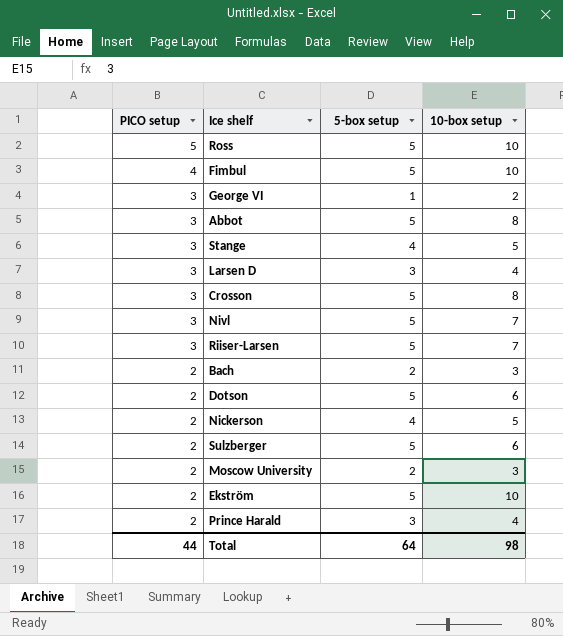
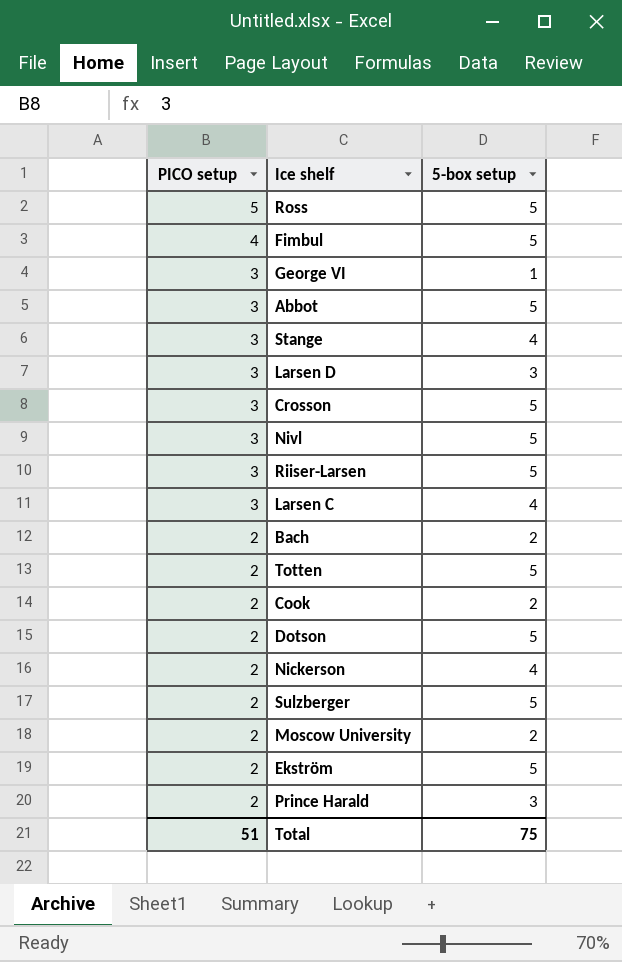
column 10-box setup | position: 4 -> none
row Larsen C: none -> 3 | 4
row Totten: none -> 2 | 5
row Cook: none -> 2 | 2
Total | PICO setup: 44 -> 51
Total | 5-box setup: 64 -> 75

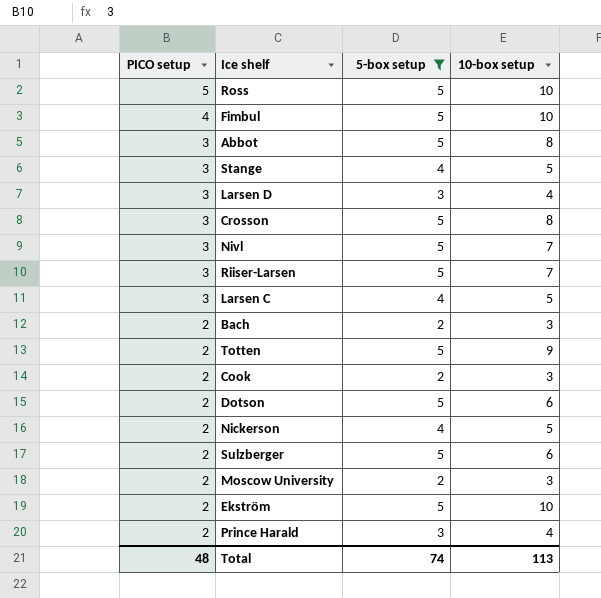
filter: none -> 5-box setup != 1
column 10-box setup | position: none -> 4
Total | PICO setup: 51 -> 48
Total | 5-box setup: 75 -> 74

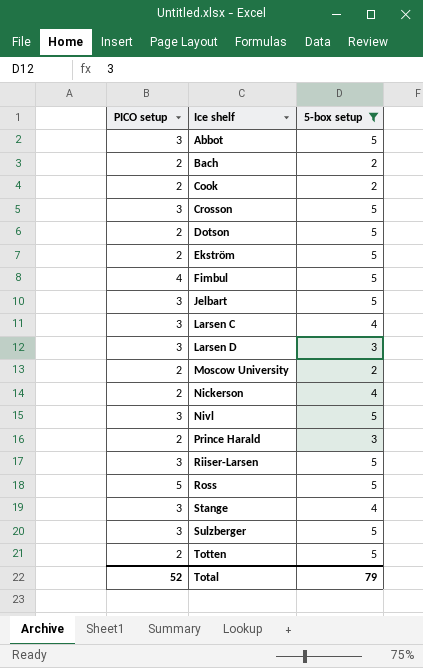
row order: PICO setup descending -> Ice shelf ascending
column 10-box setup | position: 4 -> none
row Jelbart: none -> 3 | 5
Sulzberger | PICO setup: 2 -> 3
Total | PICO setup: 48 -> 52
Total | 5-box setup: 74 -> 79

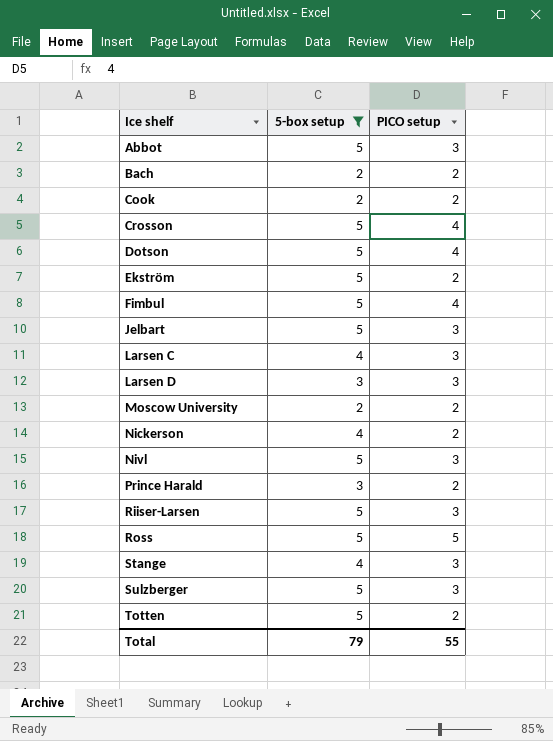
column PICO setup | position: 1 -> 3
Crosson | PICO setup: 3 -> 4
Dotson | PICO setup: 2 -> 4
Total | PICO setup: 52 -> 55

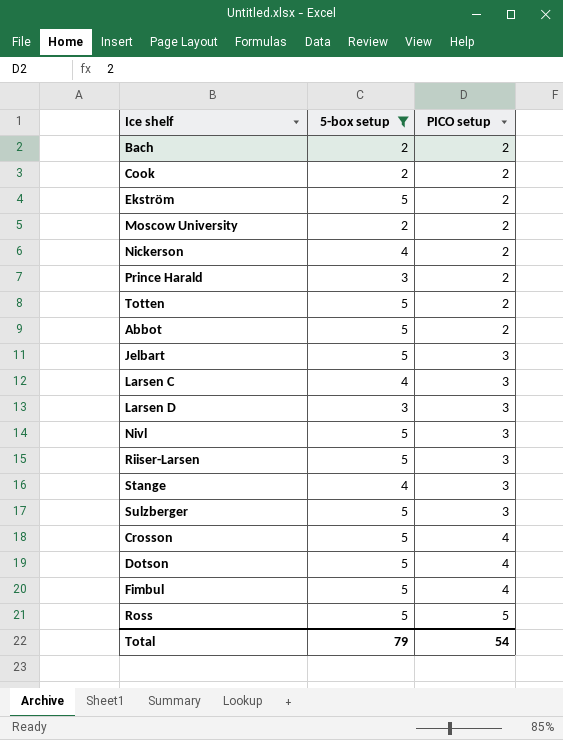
row order: Ice shelf ascending -> PICO setup ascending
Abbot | PICO setup: 3 -> 2
Total | PICO setup: 55 -> 54

